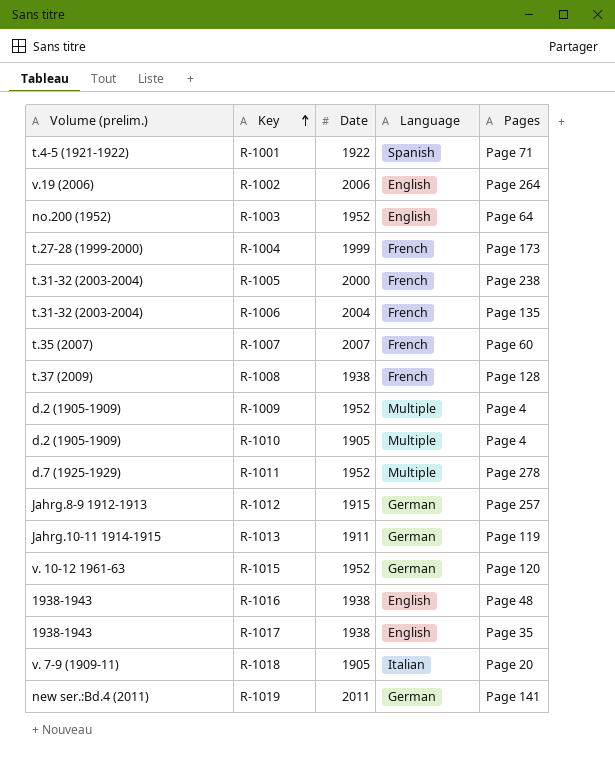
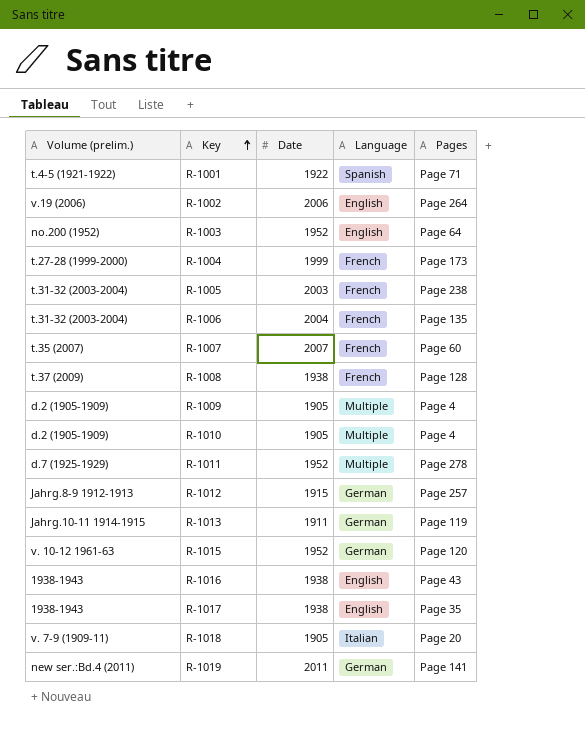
R-1005 | Date: 2000 -> 2003
R-1009 | Date: 1952 -> 1905
R-1016 | Pages: Page 48 -> Page 43

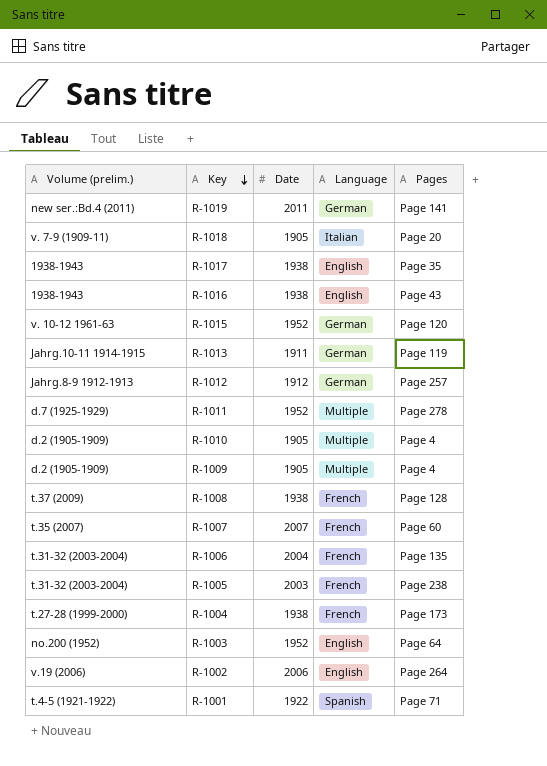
row order: Key ascending -> Key descending
R-1012 | Date: 1915 -> 1912
R-1004 | Date: 1999 -> 1938

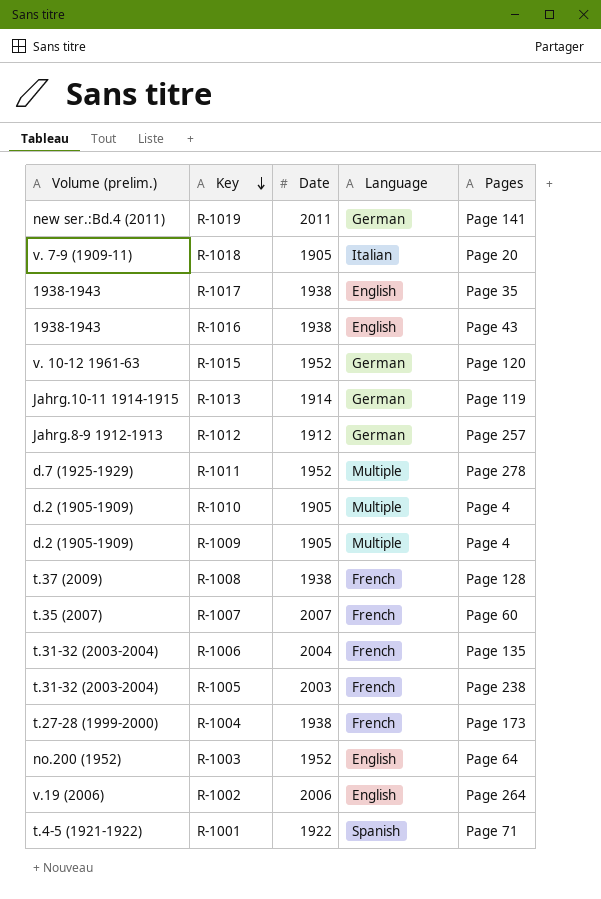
R-1013 | Date: 1911 -> 1914

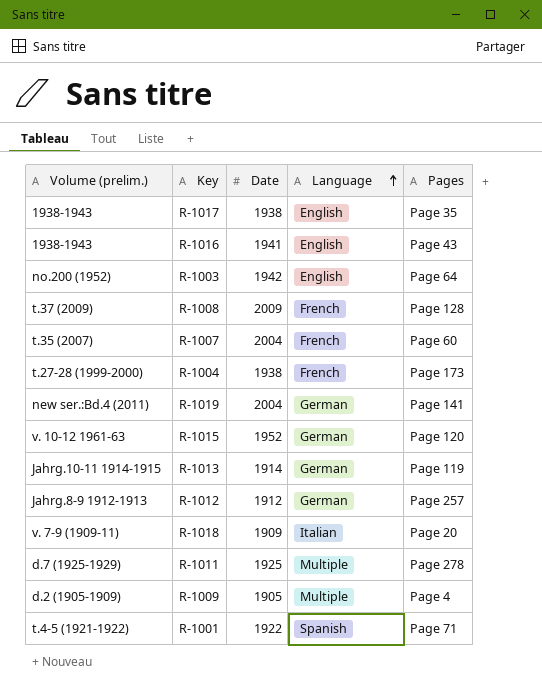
row order: Key descending -> Language ascending
row R-1010: d.2 (1905-1909) | 1905 | Multiple | Page 4 -> none
row R-1006: t.31-32 (2003-2004) | 2004 | French | Page 135 -> none
row R-1005: t.31-32 (2003-2004) | 2003 | French | Page 238 -> none
row R-1002: v.19 (2006) | 2006 | English | Page 264 -> none
R-1016 | Date: 1938 -> 1941
R-1003 | Date: 1952 -> 1942
R-1008 | Date: 1938 -> 2009
R-1007 | Date: 2007 -> 2004
R-1019 | Date: 2011 -> 2004
R-1018 | Date: 1905 -> 1909
R-1011 | Date: 1952 -> 1925

